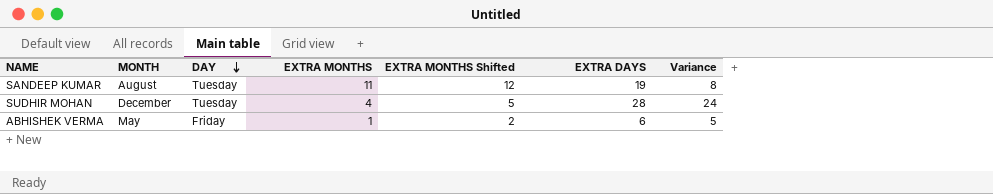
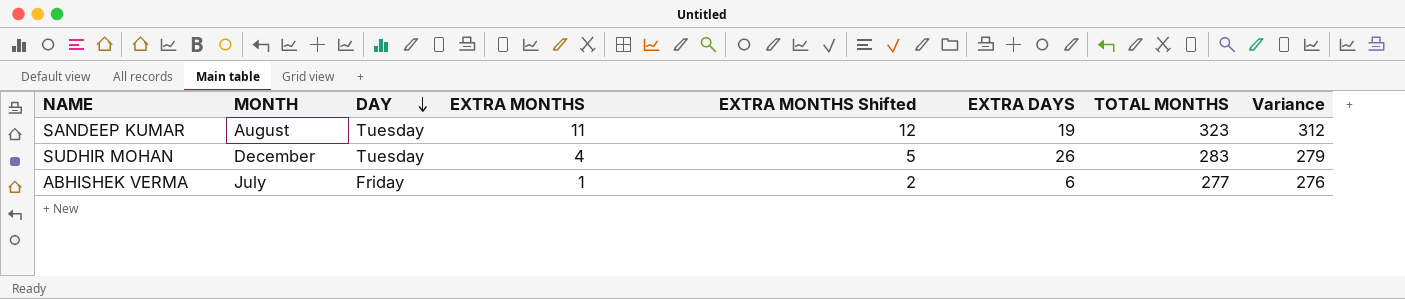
column TOTAL MONTHS | position: none -> 7
column Variance | formula: [EXTRA DAYS] - [EXTRA MONTHS] -> [TOTAL MONTHS] - [EXTRA MONTHS]
SUDHIR MOHAN | EXTRA DAYS: 28 -> 26
ABHISHEK VERMA | MONTH: May -> July

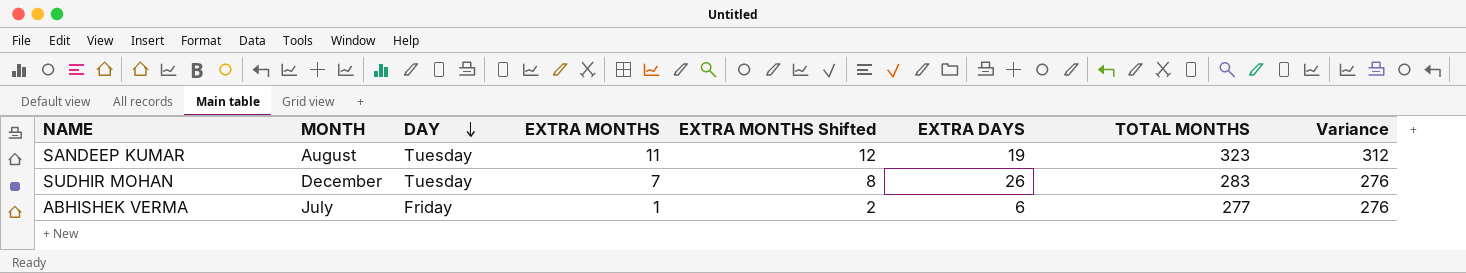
SUDHIR MOHAN | EXTRA MONTHS: 4 -> 7
SUDHIR MOHAN | EXTRA MONTHS Shifted: 5 -> 8
SUDHIR MOHAN | Variance: 279 -> 276

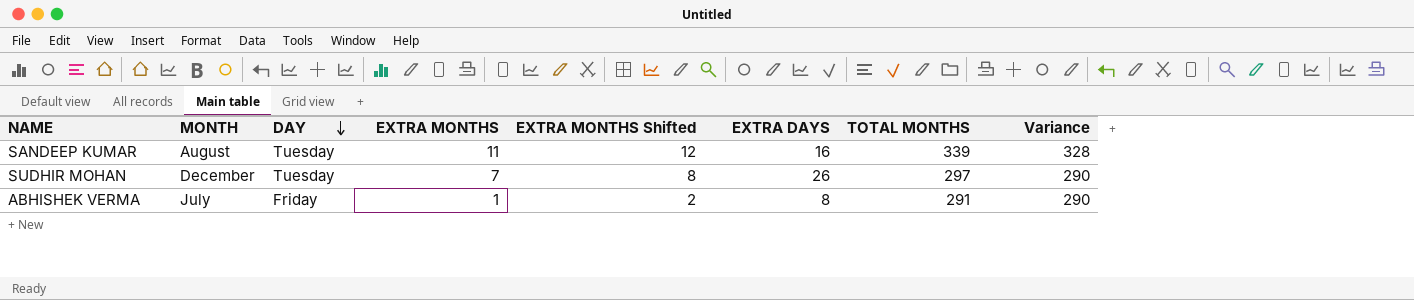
SANDEEP KUMAR | EXTRA DAYS: 19 -> 16
SANDEEP KUMAR | TOTAL MONTHS: 323 -> 339
SANDEEP KUMAR | Variance: 312 -> 328
SUDHIR MOHAN | TOTAL MONTHS: 283 -> 297
SUDHIR MOHAN | Variance: 276 -> 290
ABHISHEK VERMA | EXTRA DAYS: 6 -> 8
ABHISHEK VERMA | TOTAL MONTHS: 277 -> 291
ABHISHEK VERMA | Variance: 276 -> 290

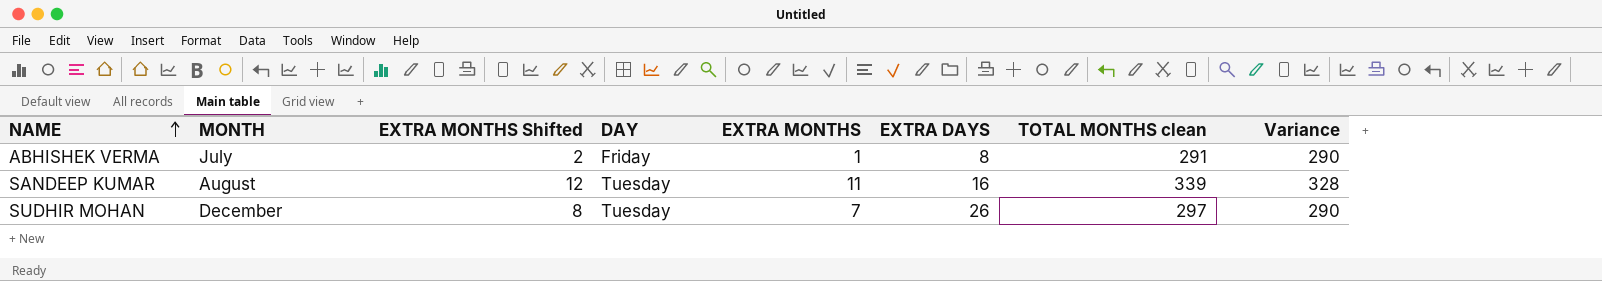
row order: DAY descending -> NAME ascending
column EXTRA MONTHS Shifted | position: 5 -> 3
column name: TOTAL MONTHS -> TOTAL MONTHS clean

